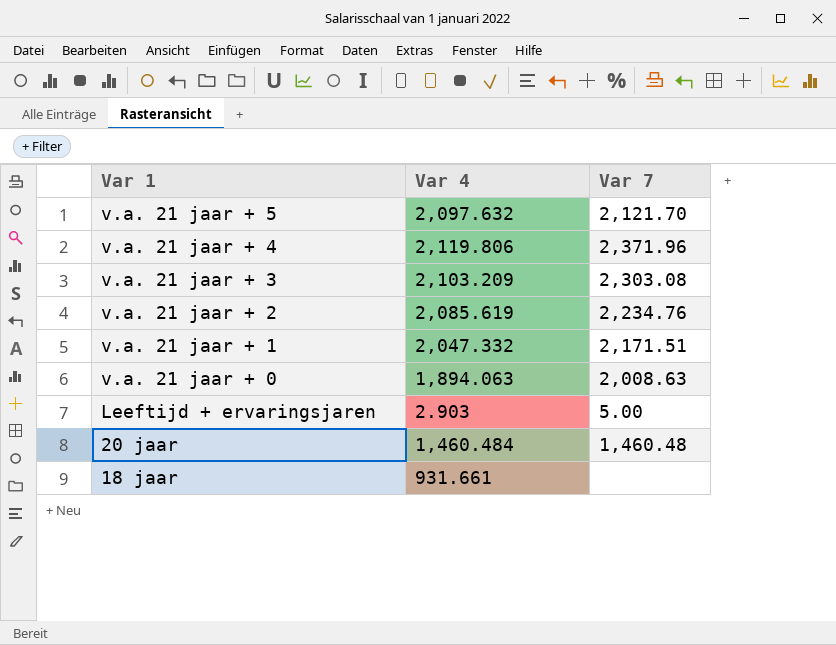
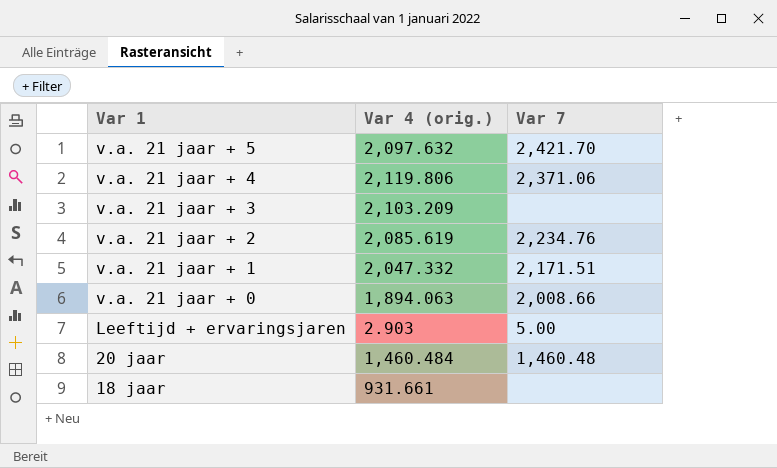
column name: Var 4 -> Var 4 (orig.)
v.a. 21 jaar + 5 | Var 7: 2,121.70 -> 2,421.70
v.a. 21 jaar + 4 | Var 7: 2,371.96 -> 2,371.06
v.a. 21 jaar + 3 | Var 7: 2,303.08 -> none
v.a. 21 jaar + 0 | Var 7: 2,008.63 -> 2,008.66

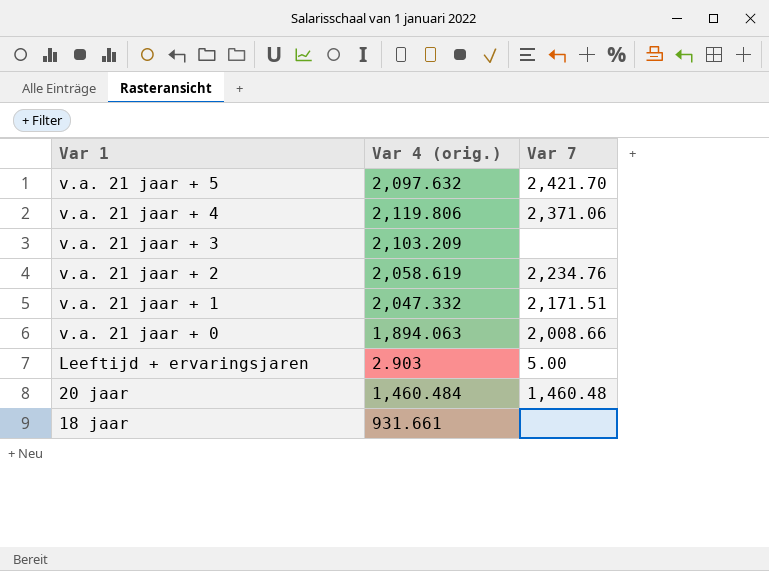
v.a. 21 jaar + 2 | Var 4 (orig.): 2,085.619 -> 2,058.619

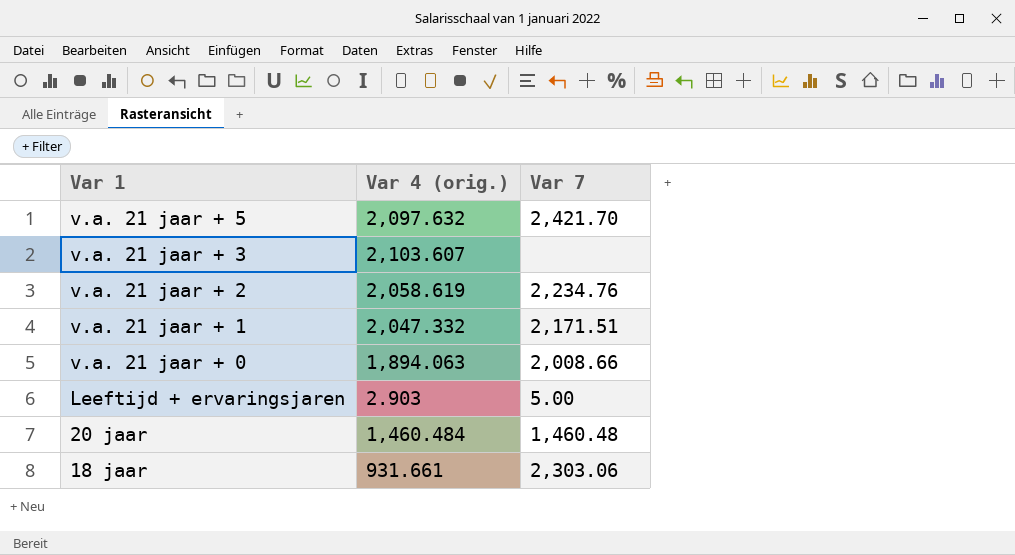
row v.a. 21 jaar + 4: 2,119.806 | 2,371.06 -> none
v.a. 21 jaar + 3 | Var 4 (orig.): 2,103.209 -> 2,103.607
18 jaar | Var 7: none -> 2,303.06

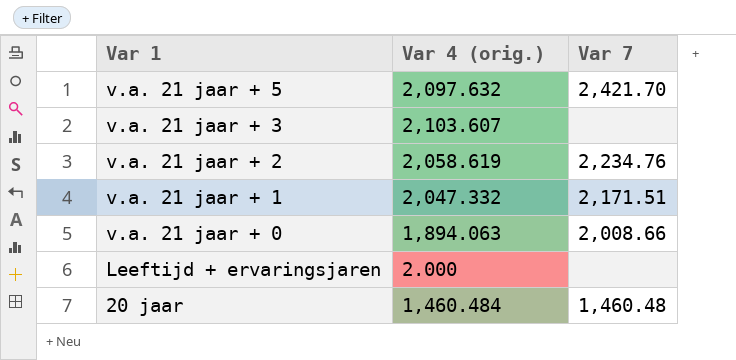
row 18 jaar: 931.661 | 2,303.06 -> none
Leeftijd + ervaringsjaren | Var 4 (orig.): 2.903 -> 2.000
Leeftijd + ervaringsjaren | Var 7: 5.00 -> none

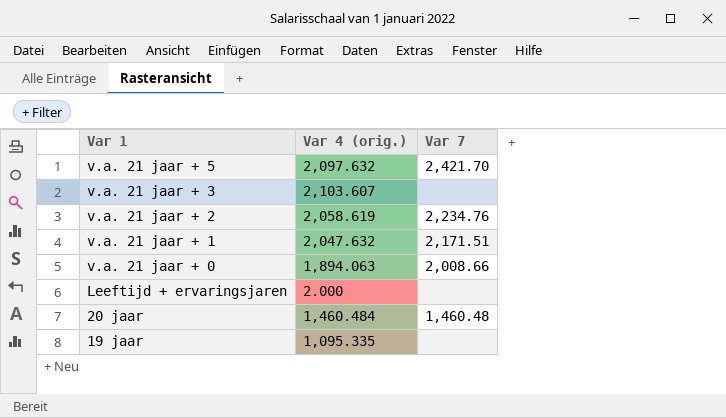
v.a. 21 jaar + 1 | Var 4 (orig.): 2,047.332 -> 2,047.632
row 19 jaar: none -> 1,095.335 | none

